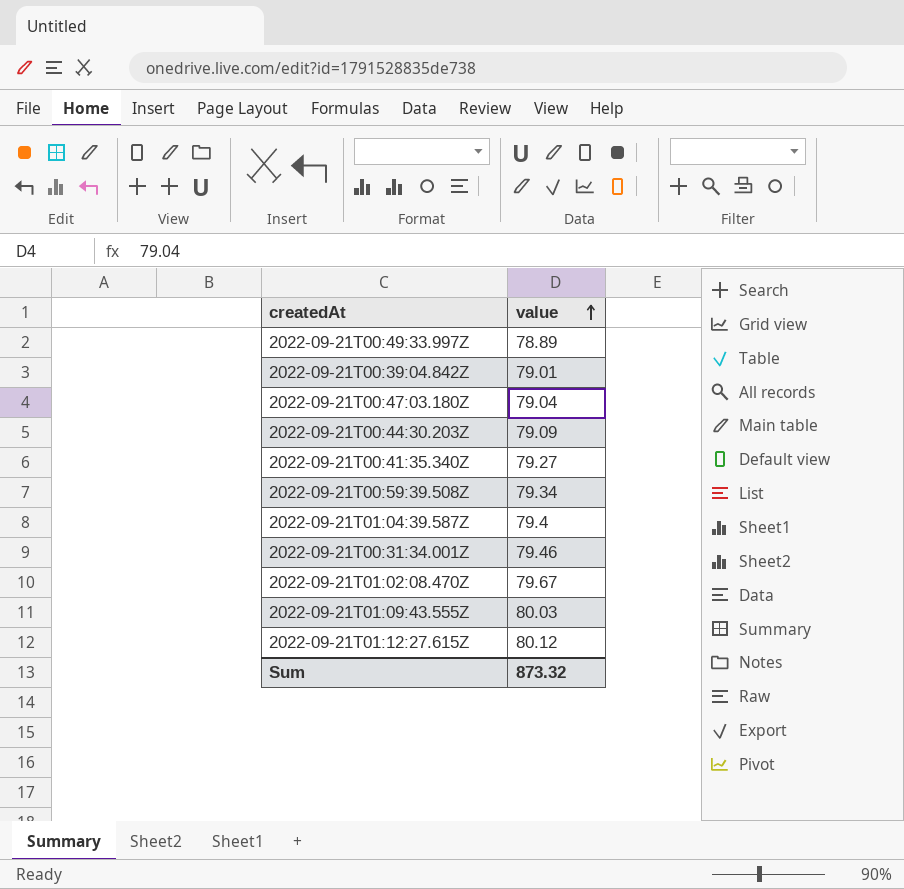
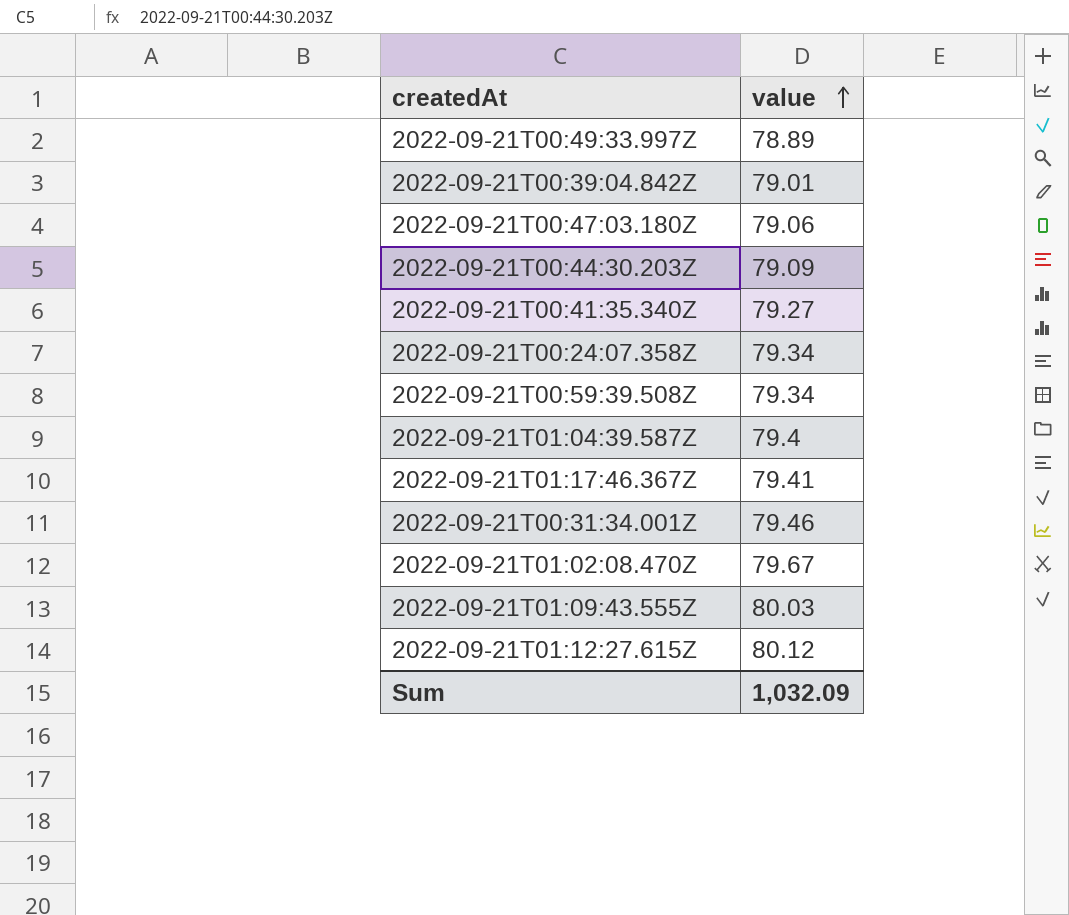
2022-09-21T00:47:03.180Z | value: 79.04 -> 79.06
row 2022-09-21T00:24:07.358Z: none -> 79.34
row 2022-09-21T01:17:46.367Z: none -> 79.41
Sum | value: 873.32 -> 1,032.09

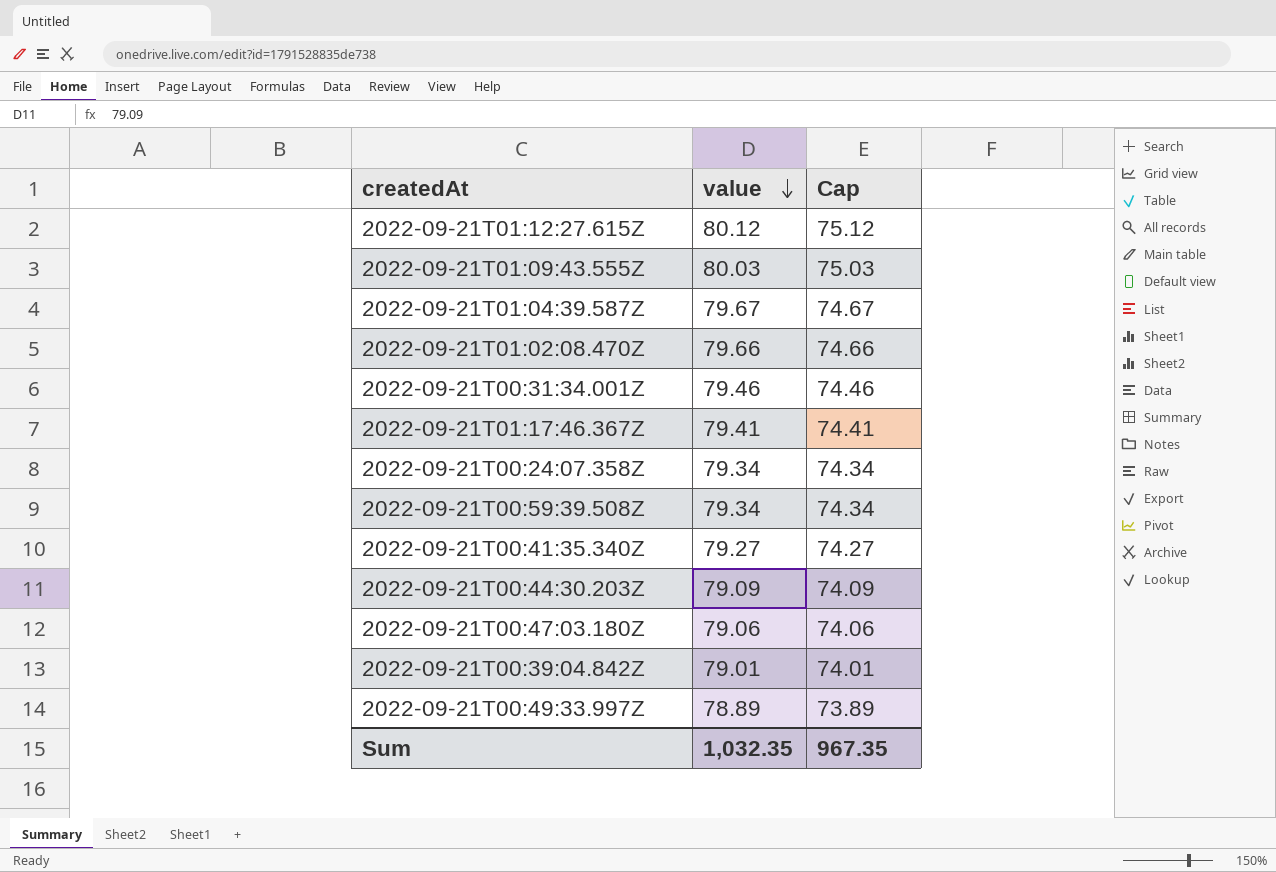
row order: value ascending -> value descending
column Cap | formula: none -> [value] - 5
2022-09-21T01:04:39.587Z | value: 79.4 -> 79.67
2022-09-21T01:02:08.470Z | value: 79.67 -> 79.66
Sum | value: 1,032.09 -> 1,032.35

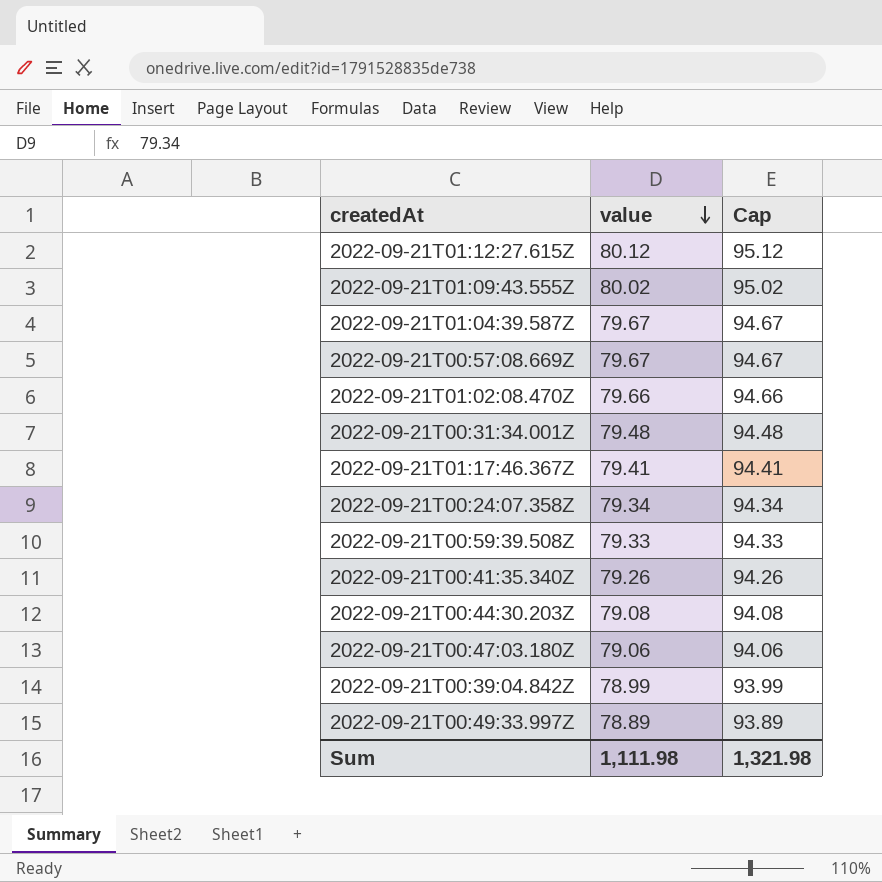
column Cap | formula: [value] - 5 -> [value] + 15
2022-09-21T01:09:43.555Z | value: 80.03 -> 80.02
row 2022-09-21T00:57:08.669Z: none -> 79.67 | 94.67
2022-09-21T00:31:34.001Z | value: 79.46 -> 79.48
2022-09-21T00:59:39.508Z | value: 79.34 -> 79.33
2022-09-21T00:41:35.340Z | value: 79.27 -> 79.26
2022-09-21T00:44:30.203Z | value: 79.09 -> 79.08
2022-09-21T00:39:04.842Z | value: 79.01 -> 78.99
Sum | value: 1,032.35 -> 1,111.98
Sum | Cap: 967.35 -> 1,321.98

